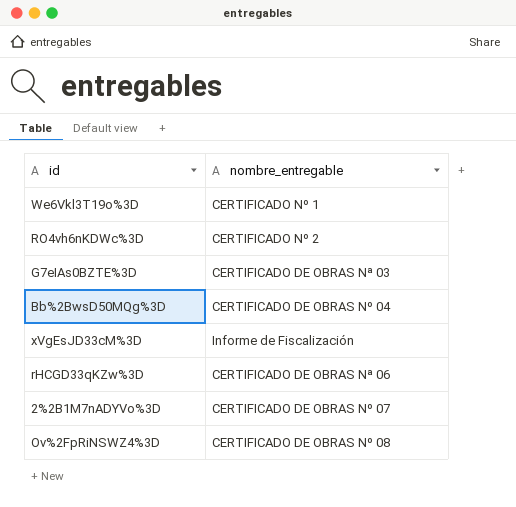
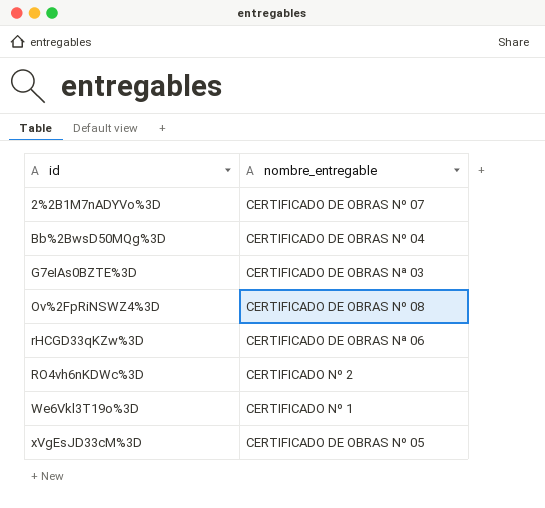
row order: none -> id ascending
xVgEsJD33cM%3D | nombre_entregable: Informe de Fiscalización -> CERTIFICADO DE OBRAS Nº 05

